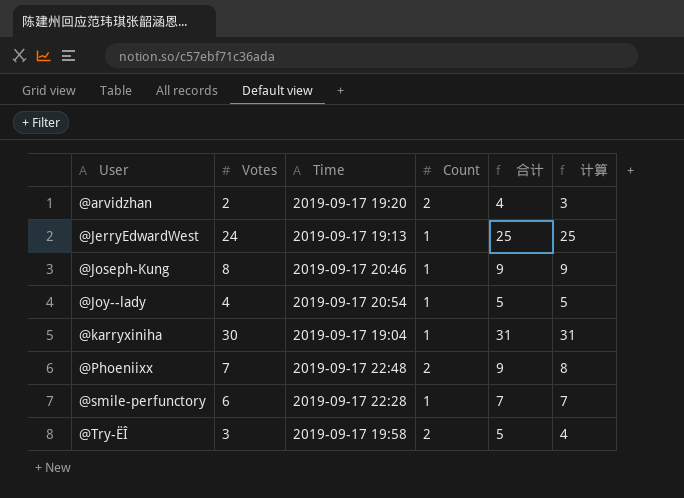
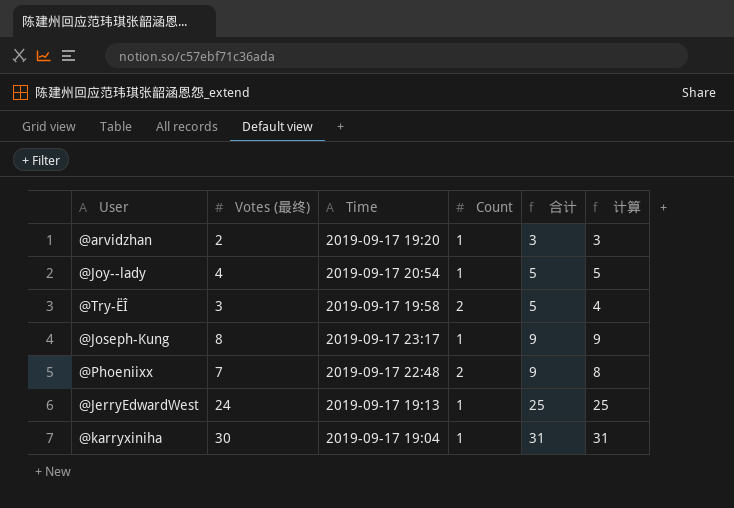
row order: User ascending -> 合计 ascending
column name: Votes -> Votes (最终)
row @smile-perfunctory: 6 | 2019-09-17 22:28 | 1 | 7 | 7 -> none
@arvidzhan | Count: 2 -> 1
@arvidzhan | 合计: 4 -> 3
@Joseph-Kung | Time: 2019-09-17 20:46 -> 2019-09-17 23:17

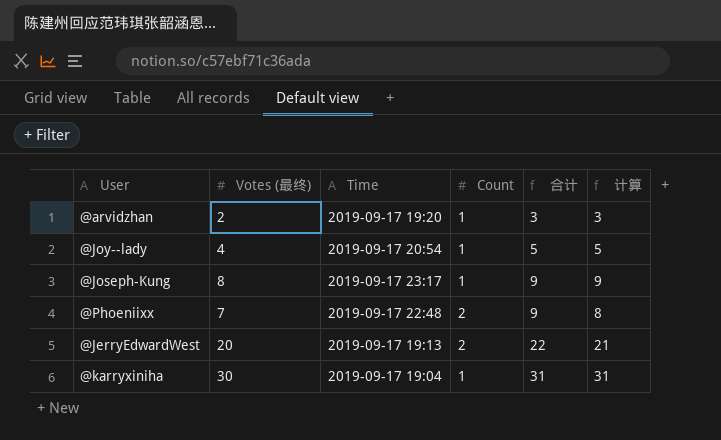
row @Try-ËÎ: 3 | 2019-09-17 19:58 | 2 | 5 | 4 -> none
@JerryEdwardWest | Votes (最终): 24 -> 20
@JerryEdwardWest | Count: 1 -> 2
@JerryEdwardWest | 合计: 25 -> 22
@JerryEdwardWest | 计算: 25 -> 21

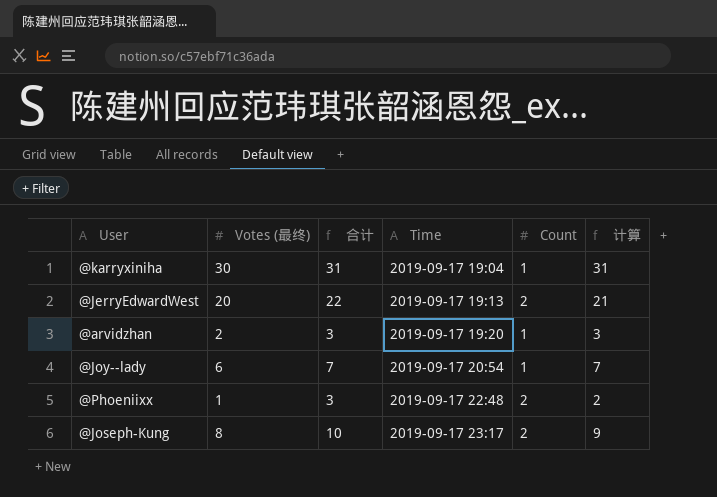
row order: 合计 ascending -> Time ascending
column 合计 | position: 5 -> 3
@Joy--lady | Votes (最终): 4 -> 6
@Joy--lady | 合计: 5 -> 7
@Joy--lady | 计算: 5 -> 7
@Phoeniixx | Votes (最终): 7 -> 1
@Phoeniixx | 合计: 9 -> 3
@Phoeniixx | 计算: 8 -> 2
@Joseph-Kung | 合计: 9 -> 10
@Joseph-Kung | Count: 1 -> 2

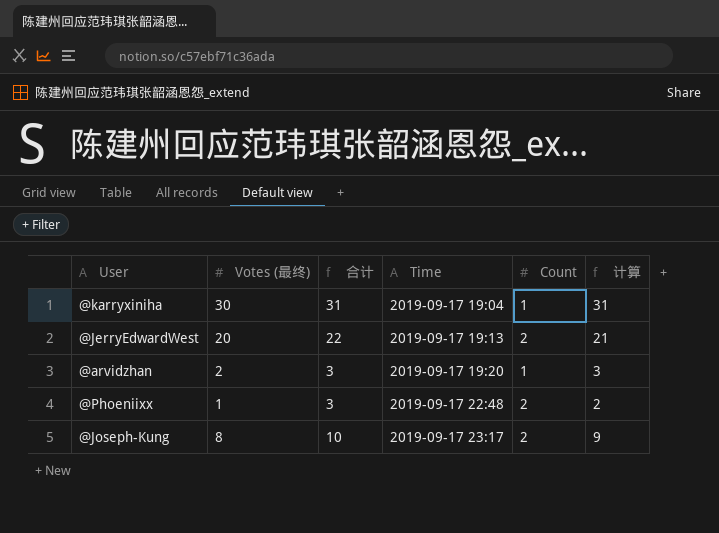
row @Joy--lady: 6 | 7 | 2019-09-17 20:54 | 1 | 7 -> none

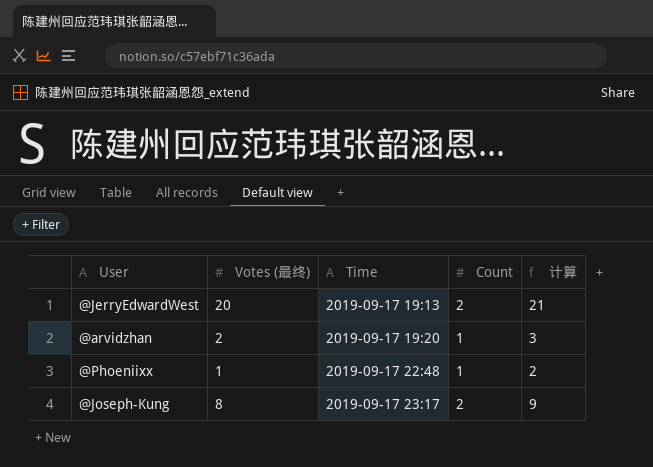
column 合计 | formula: [Votes (最终)] + [Count] -> none
row @karryxiniha: 30 | 31 | 2019-09-17 19:04 | 1 | 31 -> none
@Phoeniixx | Count: 2 -> 1

